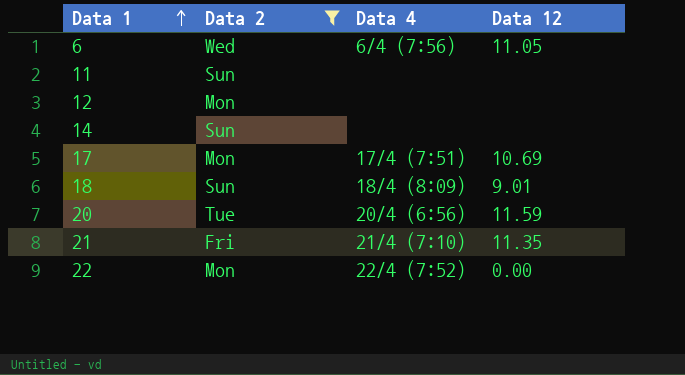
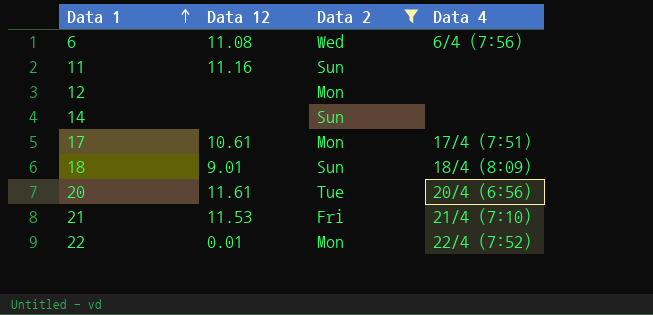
column Data 12 | position: 4 -> 2
6 | Data 12: 11.05 -> 11.08
11 | Data 12: none -> 11.16
17 | Data 12: 10.69 -> 10.61
20 | Data 12: 11.59 -> 11.61
21 | Data 12: 11.35 -> 11.53
22 | Data 12: 0.00 -> 0.01

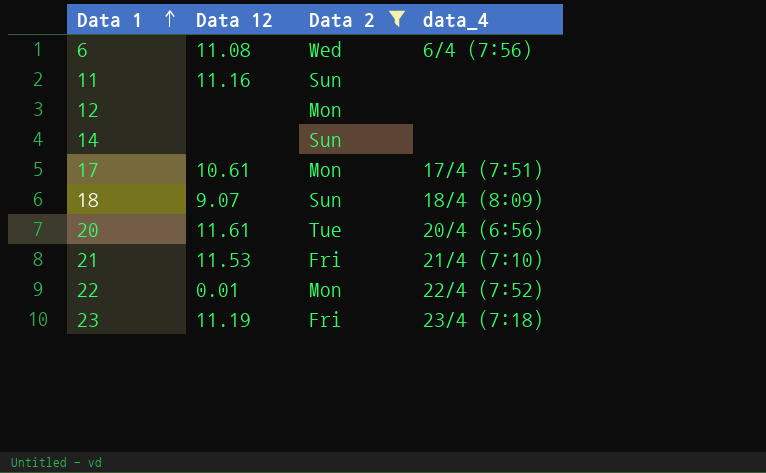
column name: Data 4 -> data_4
18 | Data 12: 9.01 -> 9.07
row 23: none -> 11.19 | Fri | 23/4 (7:18)

